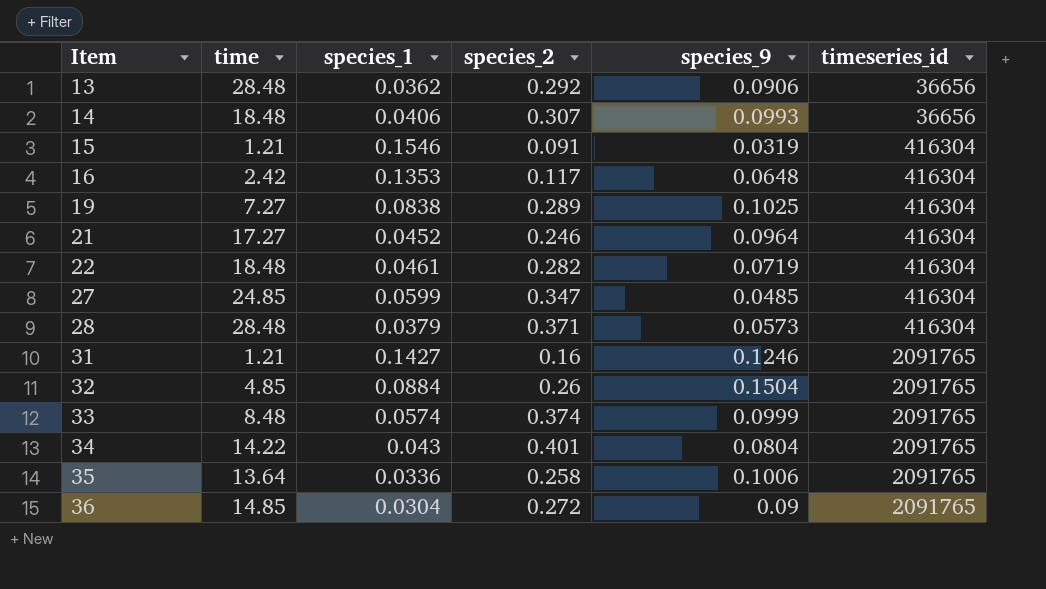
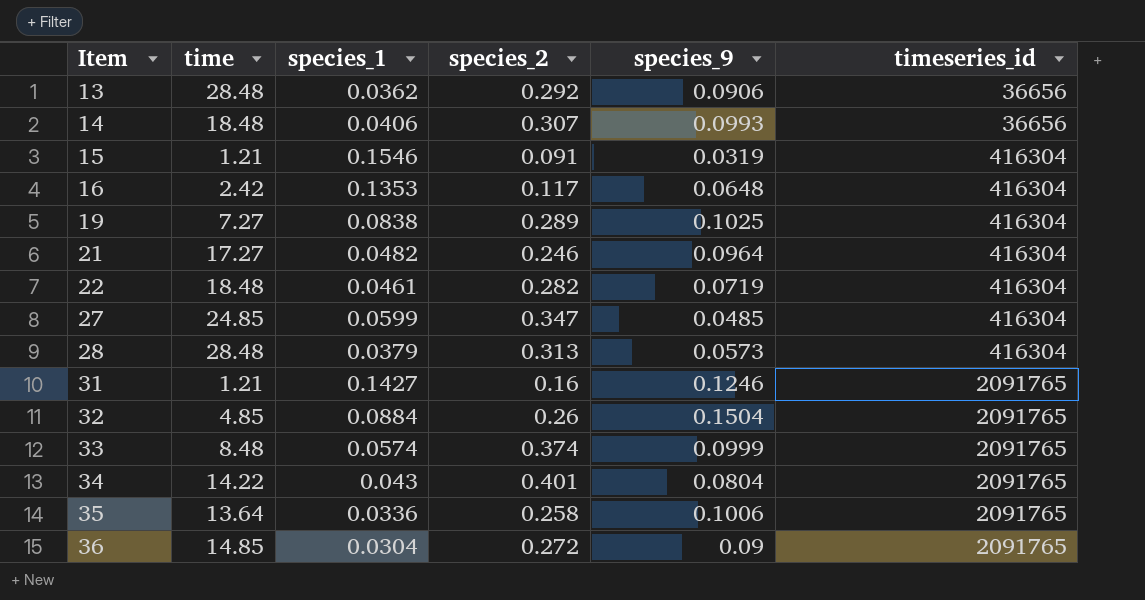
21 | species_1: 0.0452 -> 0.0482
28 | species_2: 0.371 -> 0.313

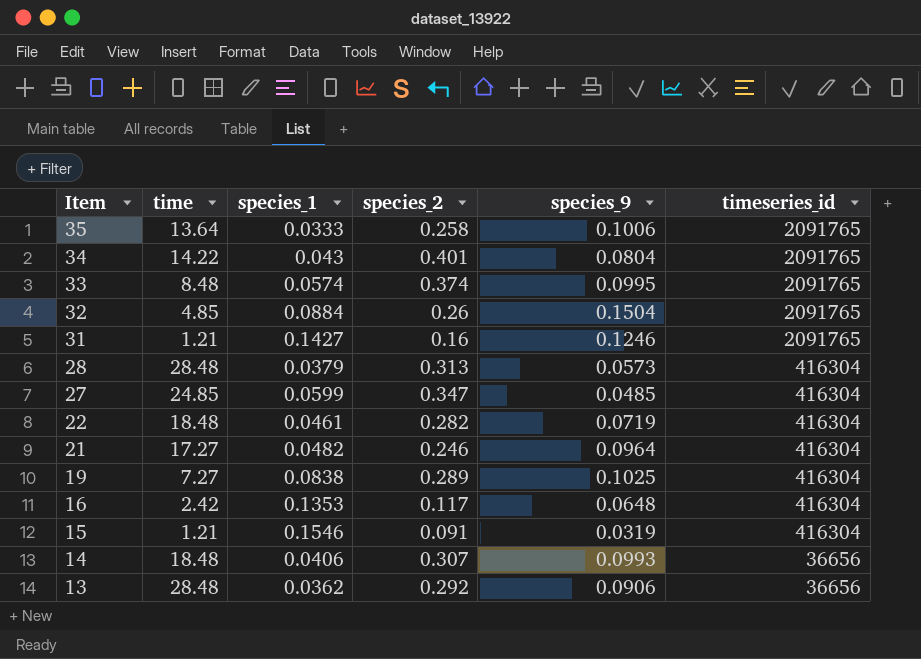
row order: Item ascending -> Item descending
row 36: 14.85 | 0.0304 | 0.272 | 0.09 | 2091765 -> none
35 | species_1: 0.0336 -> 0.0333
33 | species_9: 0.0999 -> 0.0995

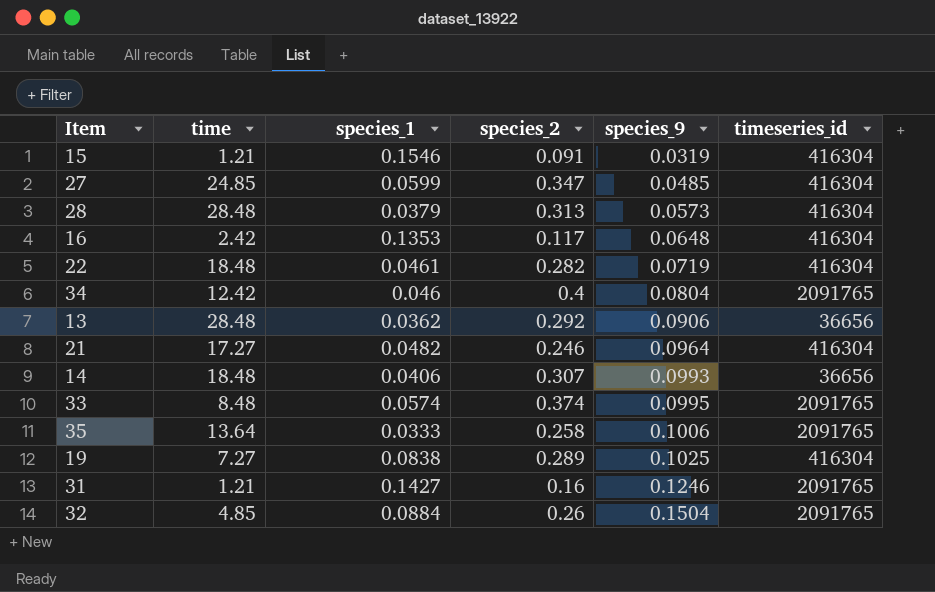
row order: Item descending -> species_9 ascending
34 | time: 14.22 -> 12.42
34 | species_1: 0.043 -> 0.046
34 | species_2: 0.401 -> 0.4

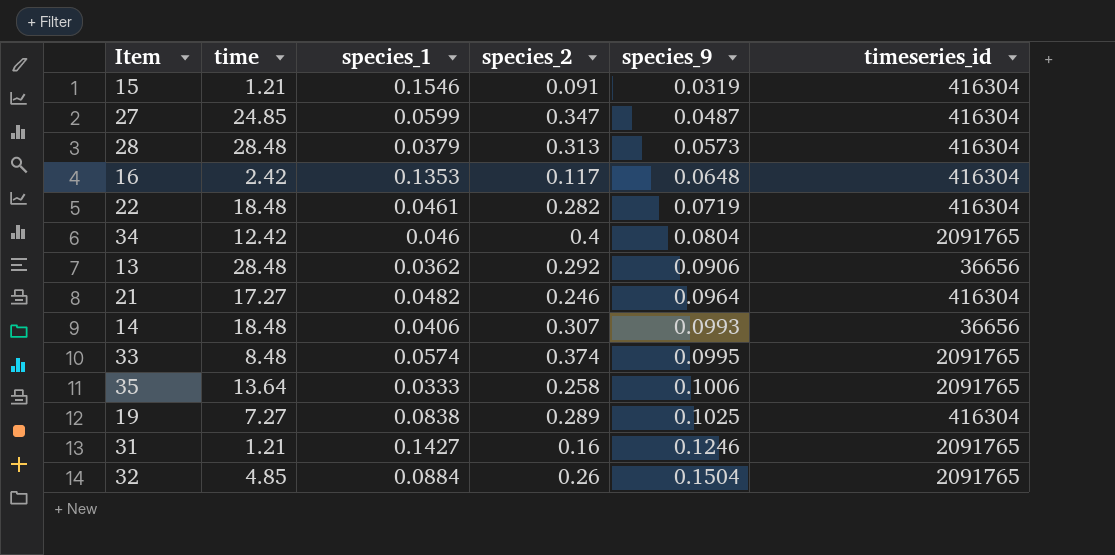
27 | species_9: 0.0485 -> 0.0487

